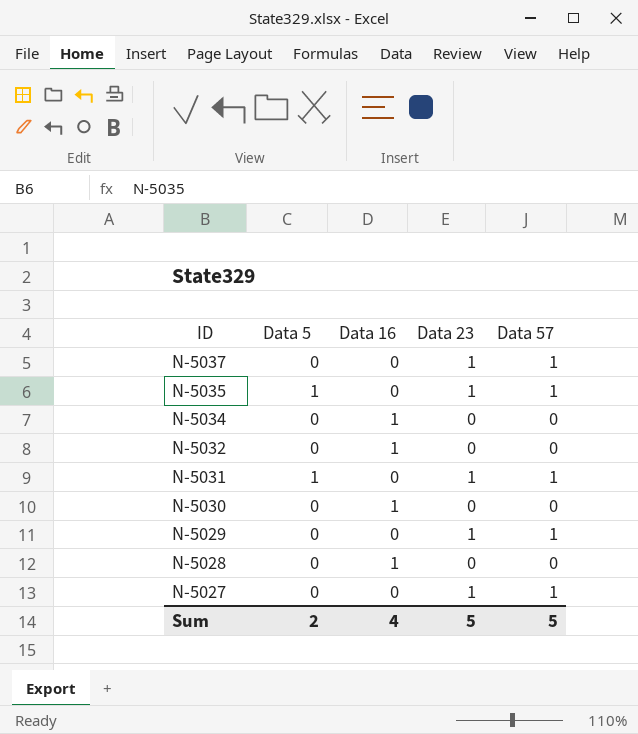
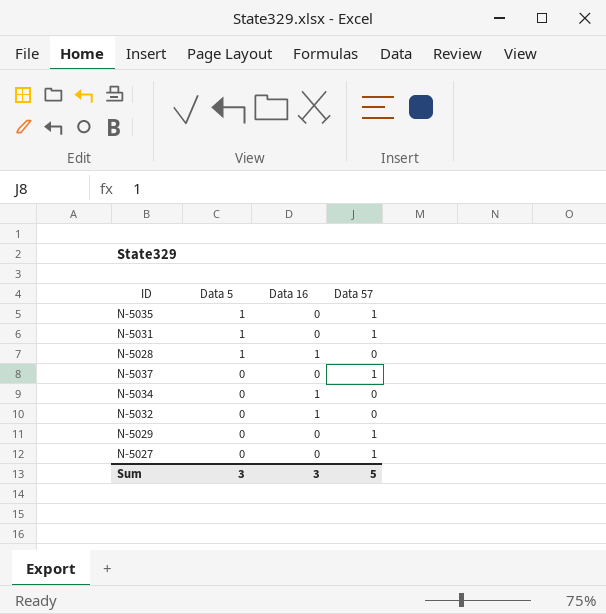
row order: ID descending -> Data 5 descending
column Data 23 | position: 4 -> none
row N-5030: 0 | 1 | 0 | 0 -> none
N-5028 | Data 5: 0 -> 1
Sum | Data 5: 2 -> 3
Sum | Data 16: 4 -> 3

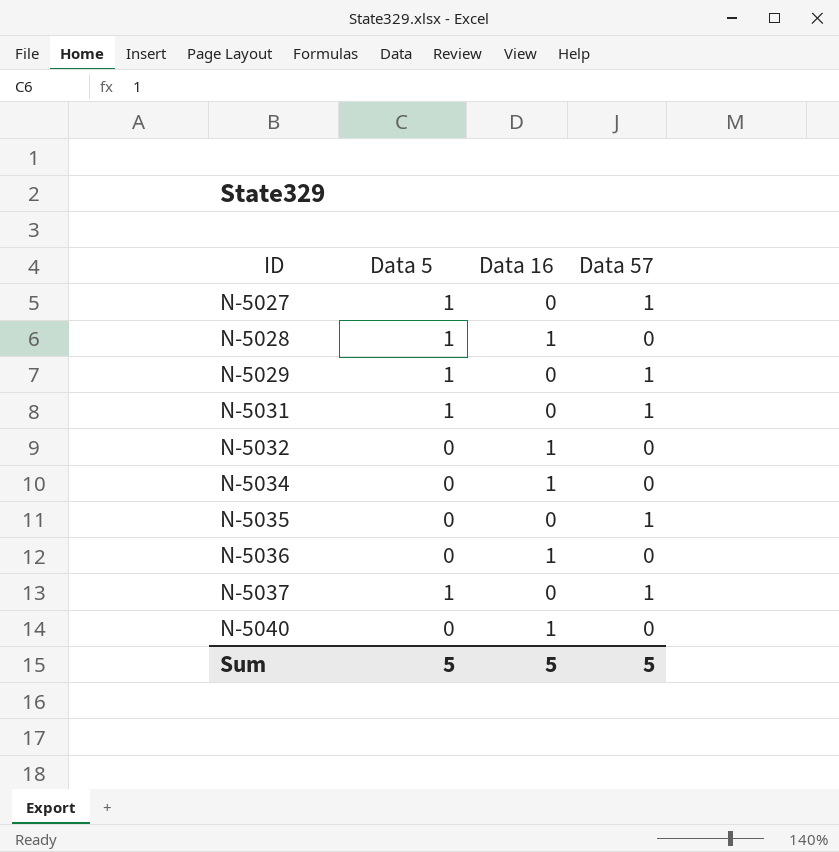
row order: Data 5 descending -> ID ascending
N-5027 | Data 5: 0 -> 1
N-5029 | Data 5: 0 -> 1
N-5035 | Data 5: 1 -> 0
row N-5036: none -> 0 | 1 | 0
N-5037 | Data 5: 0 -> 1
row N-5040: none -> 0 | 1 | 0
Sum | Data 5: 3 -> 5
Sum | Data 16: 3 -> 5

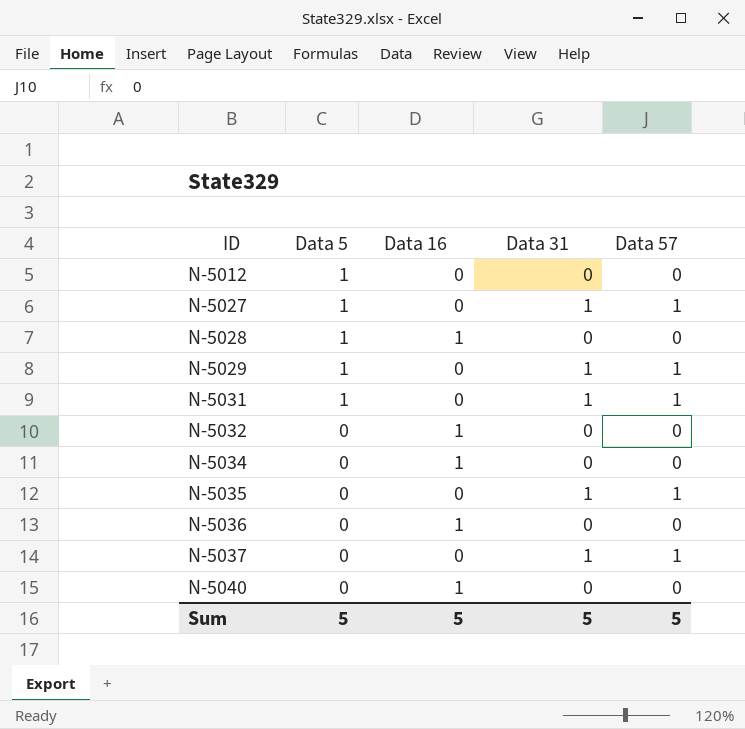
column Data 31 | position: none -> 4
row N-5012: none -> 1 | 0 | 0 | 0
N-5037 | Data 5: 1 -> 0

